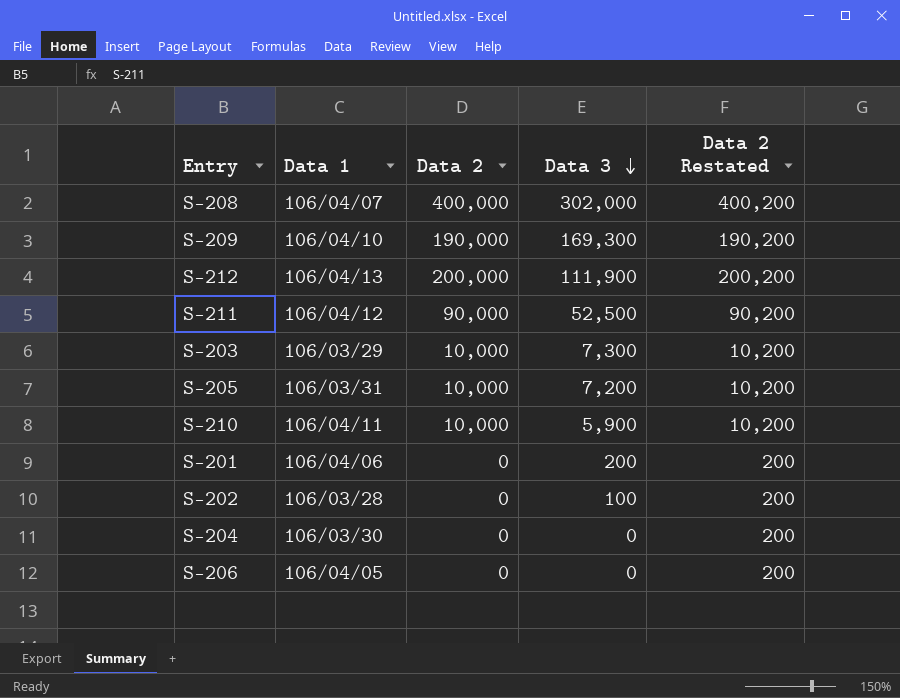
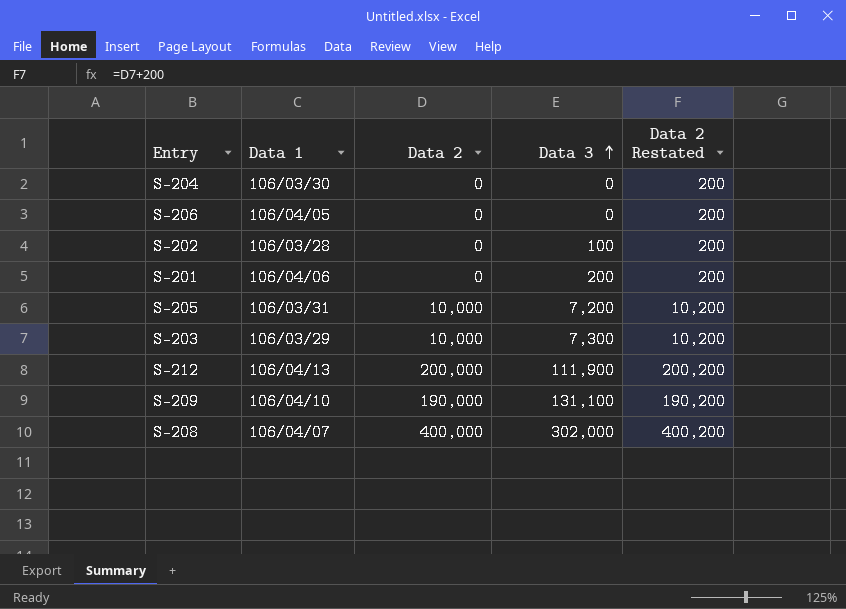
row order: Data 3 descending -> Data 3 ascending
row S-211: 106/04/12 | 90,000 | 52,500 | 90,200 -> none
row S-210: 106/04/11 | 10,000 | 5,900 | 10,200 -> none
S-209 | Data 3: 169,300 -> 131,100

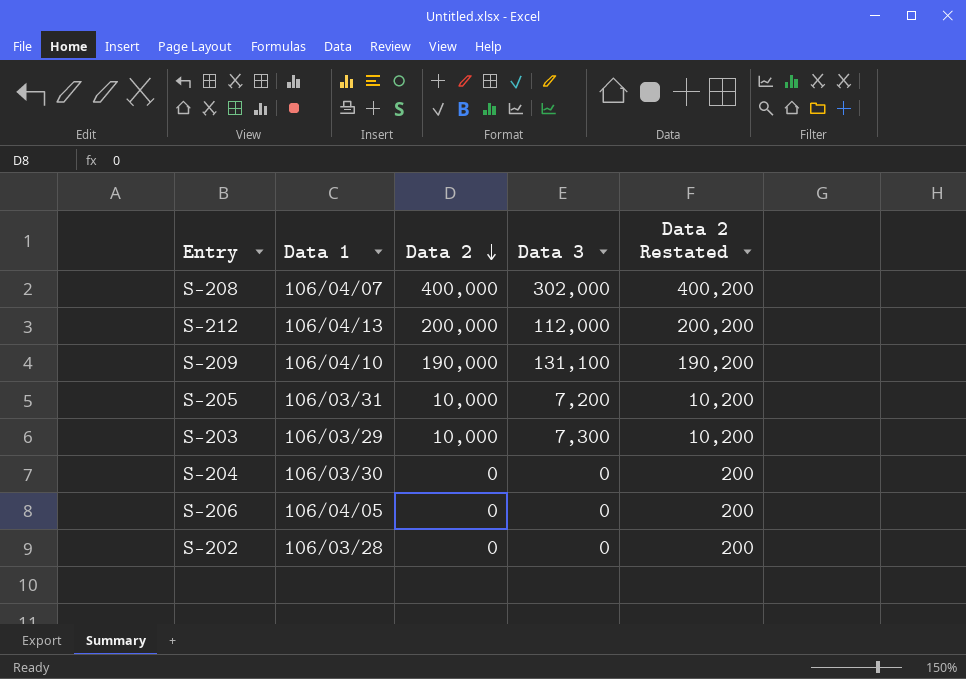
row order: Data 3 ascending -> Data 2 descending
row S-201: 106/04/06 | 0 | 200 | 200 -> none
S-212 | Data 3: 111,900 -> 112,000
S-202 | Data 3: 100 -> 0

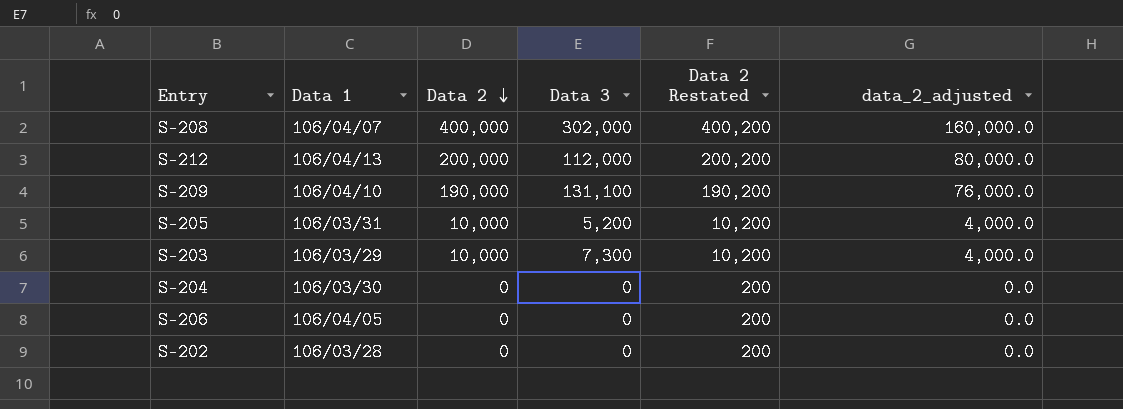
column data_2_adjusted | formula: none -> [Data 2] * 0.4
S-205 | Data 3: 7,200 -> 5,200

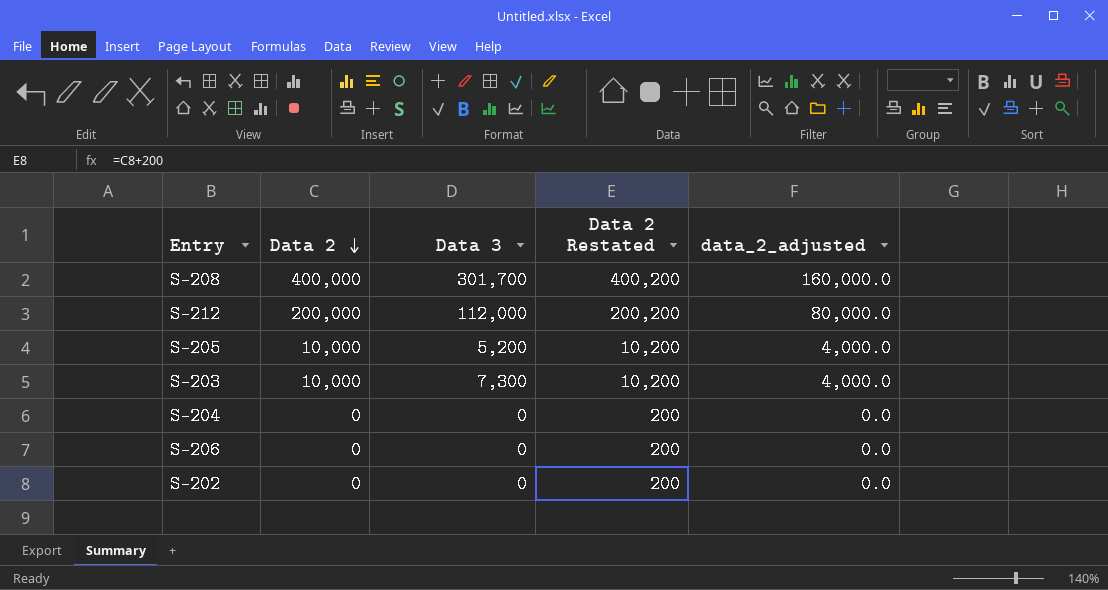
column Data 1 | position: 2 -> none
row S-209: 106/04/10 | 190,000 | 131,100 | 190,200 | 76,000.0 -> none
S-208 | Data 3: 302,000 -> 301,700

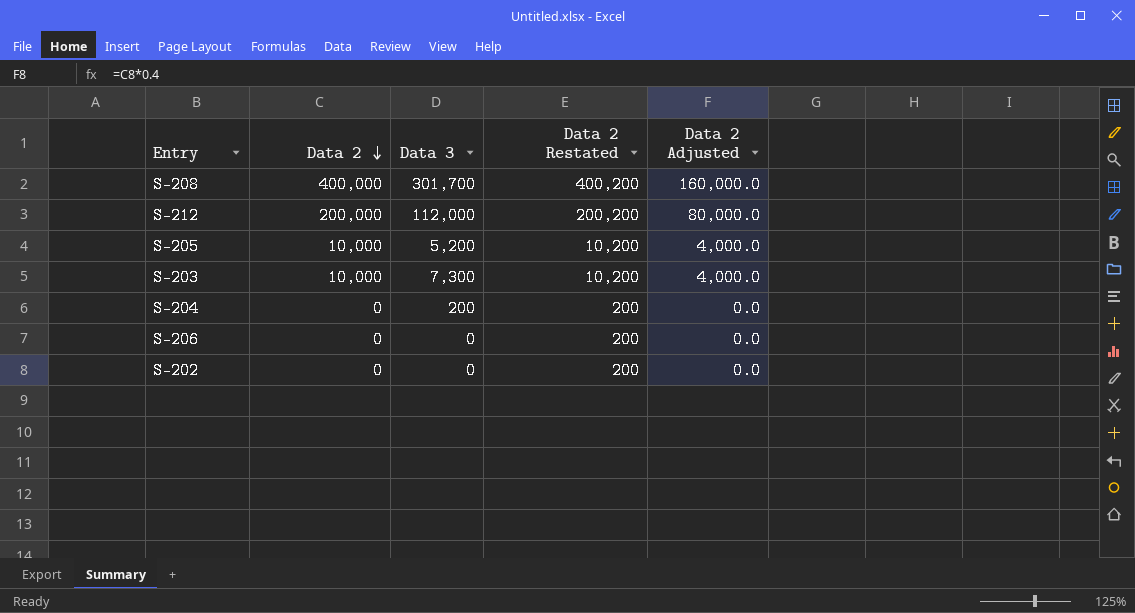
column name: data_2_adjusted -> Data 2 Adjusted
S-204 | Data 3: 0 -> 200

